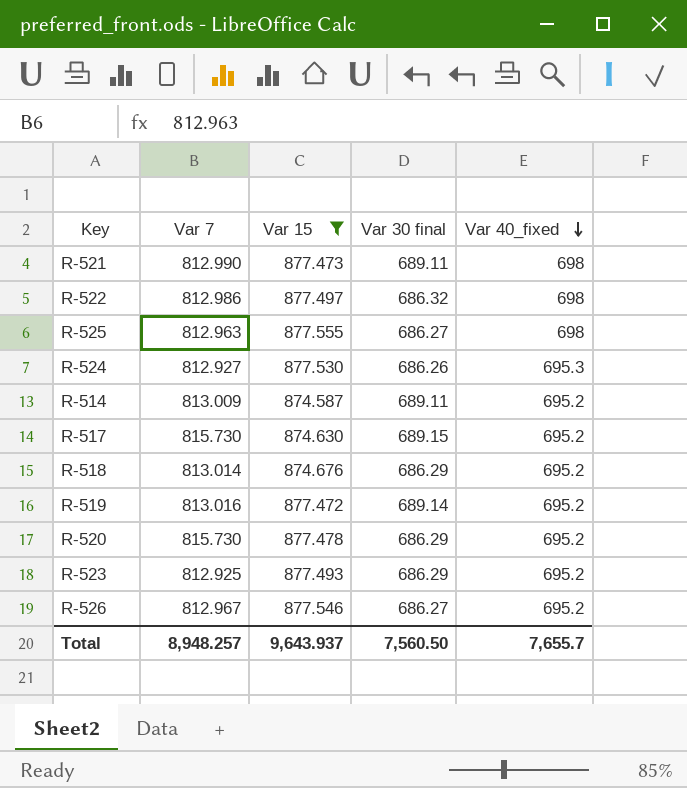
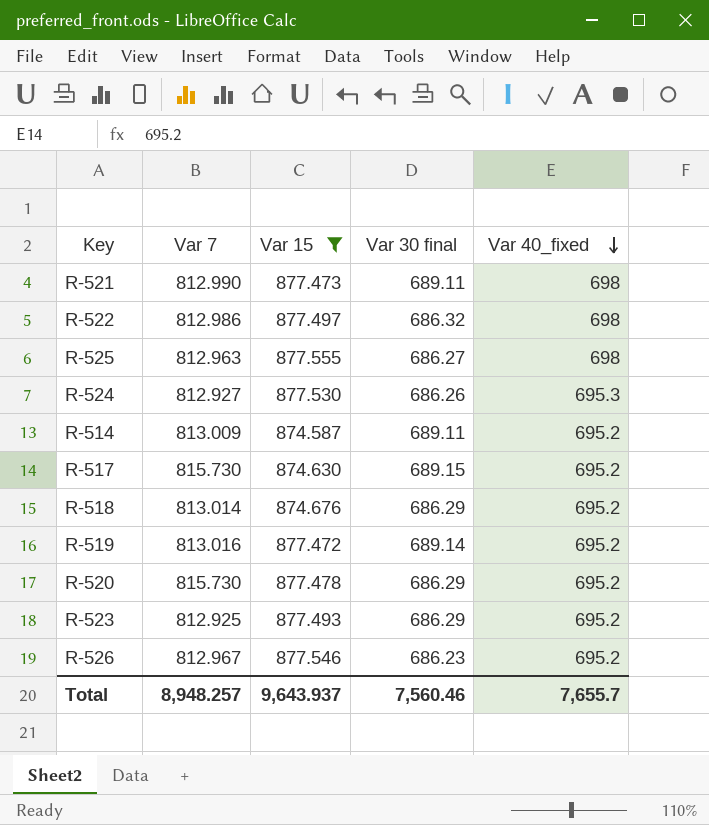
R-526 | Var 30 final: 686.27 -> 686.23
Total | Var 30 final: 7,560.50 -> 7,560.46

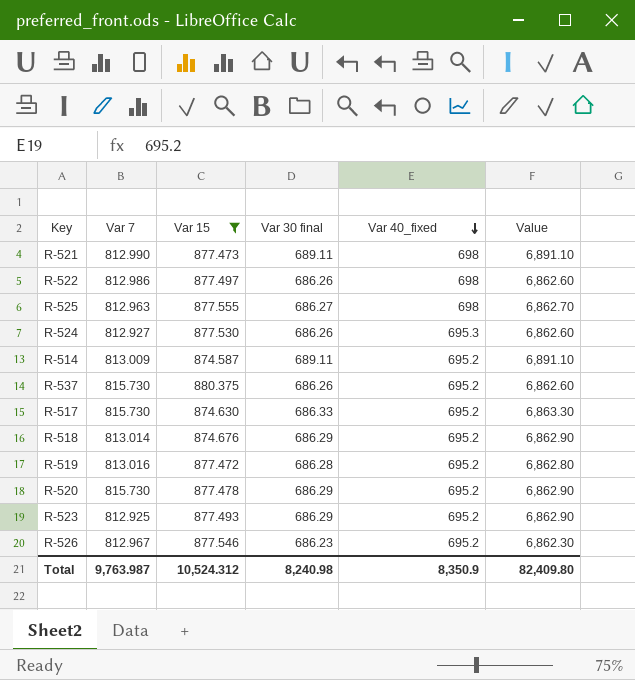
column Value | formula: none -> [Var 30 final] * 10
R-522 | Var 30 final: 686.32 -> 686.26
row R-537: none -> 815.730 | 880.375 | 686.26 | 695.2 | 6,862.60
R-517 | Var 30 final: 689.15 -> 686.33
R-519 | Var 30 final: 689.14 -> 686.28
Total | Var 7: 8,948.257 -> 9,763.987
Total | Var 15: 9,643.937 -> 10,524.312
Total | Var 30 final: 7,560.46 -> 8,240.98
Total | Var 40_fixed: 7,655.7 -> 8,350.9

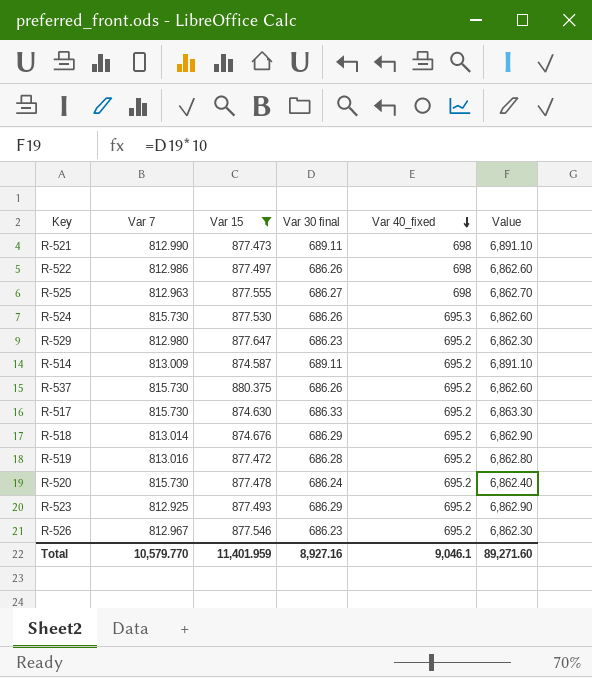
R-524 | Var 7: 812.927 -> 815.730
row R-529: none -> 812.980 | 877.647 | 686.23 | 695.2 | 6,862.30
R-520 | Var 30 final: 686.29 -> 686.24
R-520 | Value: 6,862.90 -> 6,862.40
Total | Var 7: 9,763.987 -> 10,579.770
Total | Var 15: 10,524.312 -> 11,401.959
Total | Var 30 final: 8,240.98 -> 8,927.16
Total | Var 40_fixed: 8,350.9 -> 9,046.1
Total | Value: 82,409.80 -> 89,271.60

